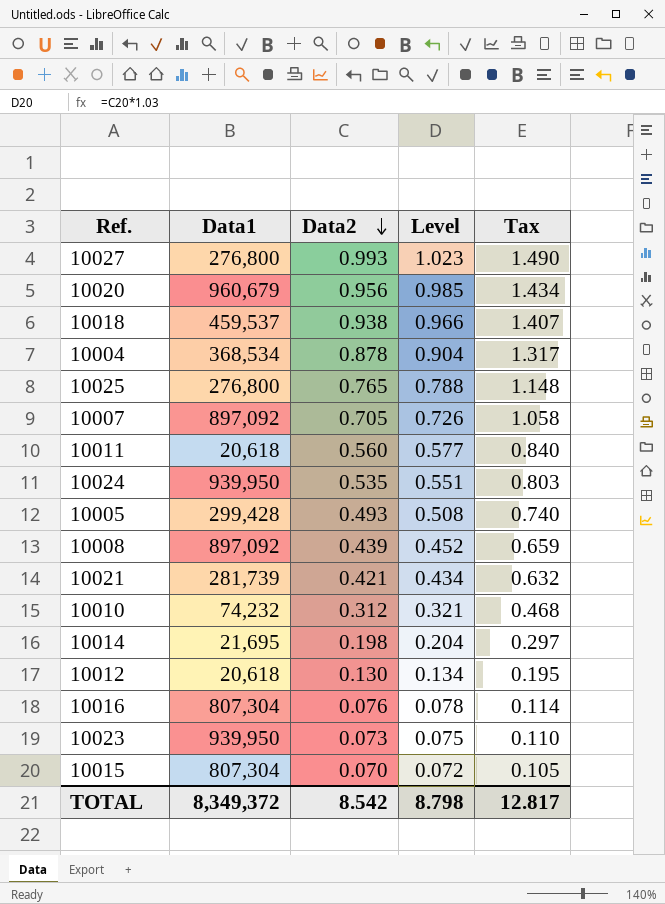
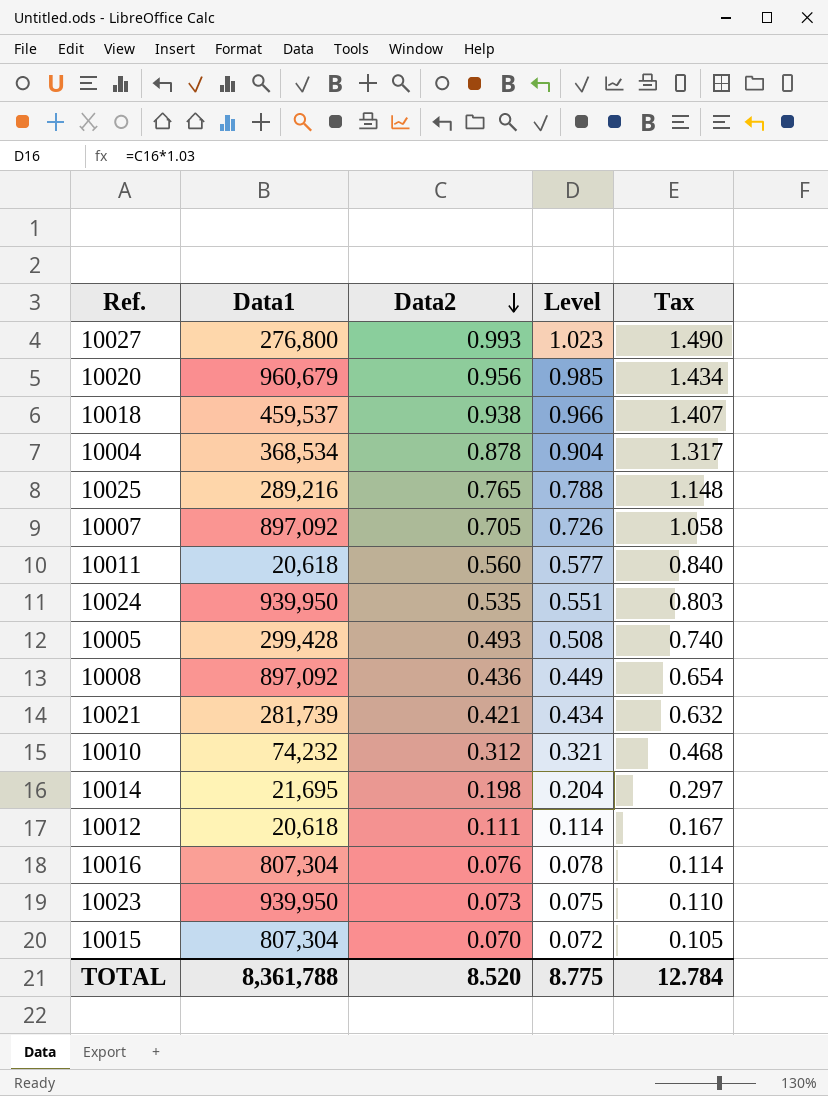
10025 | Data1: 276,800 -> 289,216
10008 | Data2: 0.439 -> 0.436
10008 | Level: 0.452 -> 0.449
10008 | Tax: 0.659 -> 0.654
10012 | Data2: 0.130 -> 0.111
10012 | Level: 0.134 -> 0.114
10012 | Tax: 0.195 -> 0.167
TOTAL | Data1: 8,349,372 -> 8,361,788
TOTAL | Data2: 8.542 -> 8.520
TOTAL | Level: 8.798 -> 8.775
TOTAL | Tax: 12.817 -> 12.784

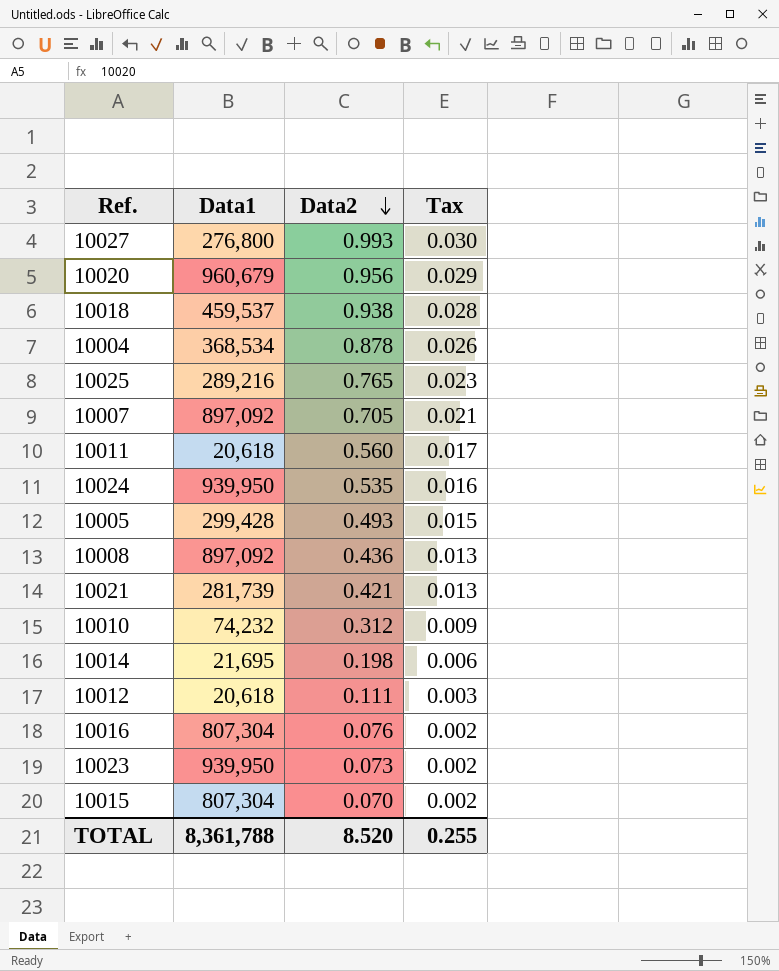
column Level | formula: [Data2] * 1.03 -> none
column Tax | formula: [Data2] * 1.5 -> [Data2] * 0.03
TOTAL | Tax: 12.784 -> 0.255

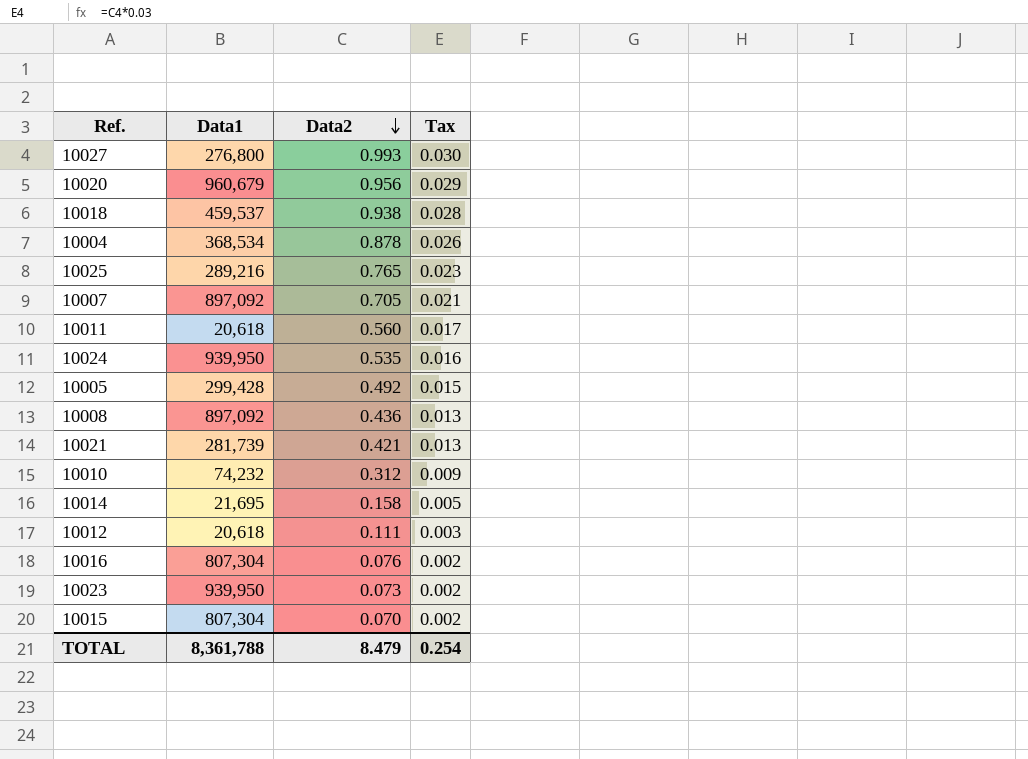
10005 | Data2: 0.493 -> 0.492
10014 | Data2: 0.198 -> 0.158
10014 | Tax: 0.006 -> 0.005
TOTAL | Data2: 8.520 -> 8.479
TOTAL | Tax: 0.255 -> 0.254

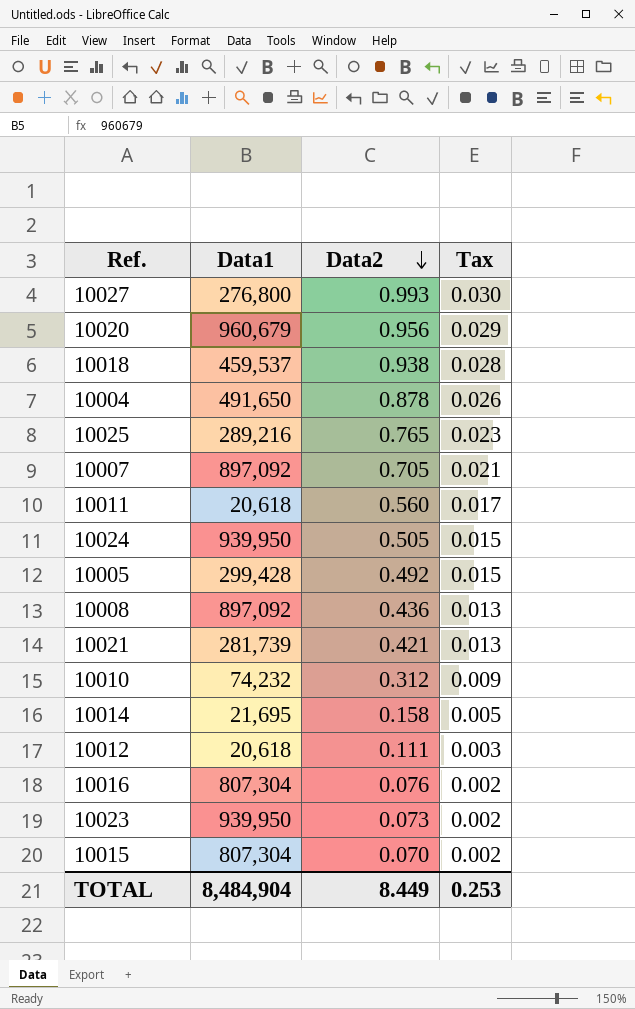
10004 | Data1: 368,534 -> 491,650
10024 | Data2: 0.535 -> 0.505
10024 | Tax: 0.016 -> 0.015
TOTAL | Data1: 8,361,788 -> 8,484,904
TOTAL | Data2: 8.479 -> 8.449
TOTAL | Tax: 0.254 -> 0.253

